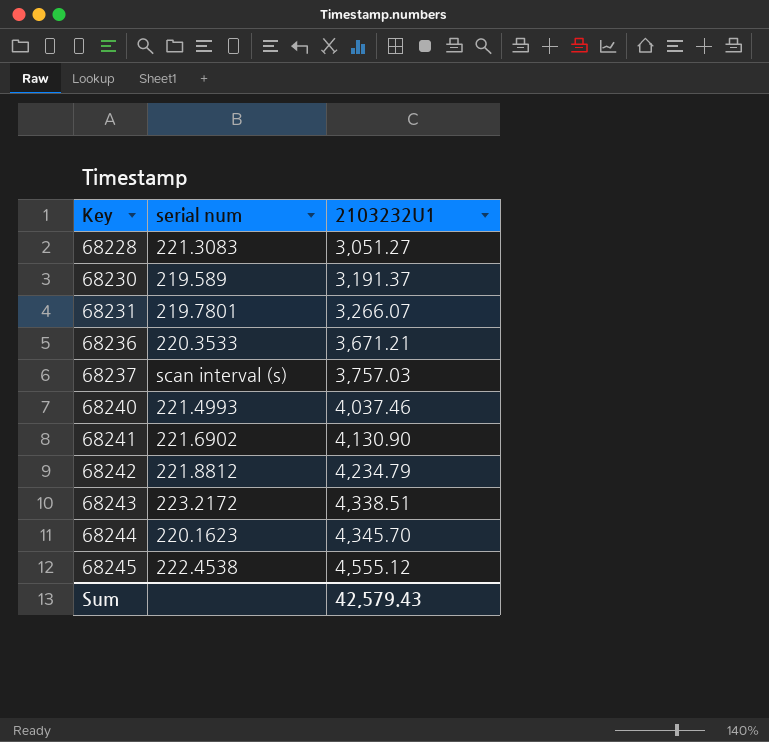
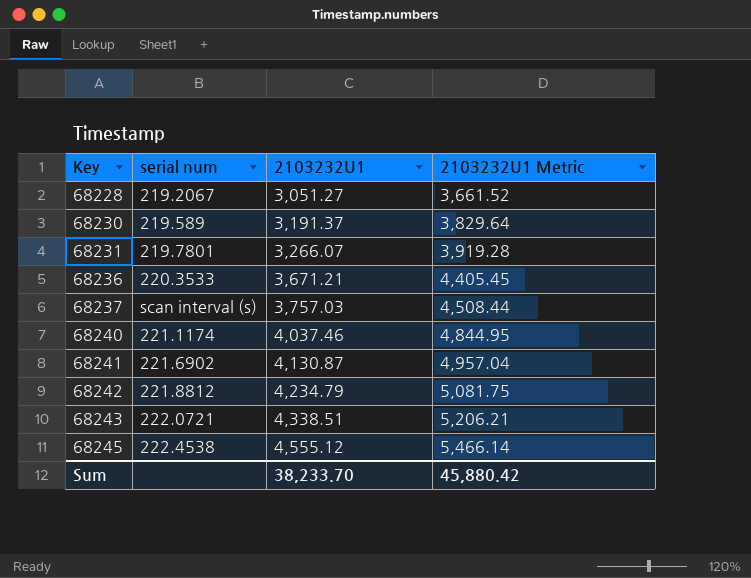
column 2103232U1 Metric | formula: none -> [2103232U1] * 1.2
row 68244: 220.1623 | 4,345.70 -> none
68228 | serial num: 221.3083 -> 219.2067
68240 | serial num: 221.4993 -> 221.1174
68241 | 2103232U1: 4,130.90 -> 4,130.87
68243 | serial num: 223.2172 -> 222.0721
Sum | 2103232U1: 42,579.43 -> 38,233.70

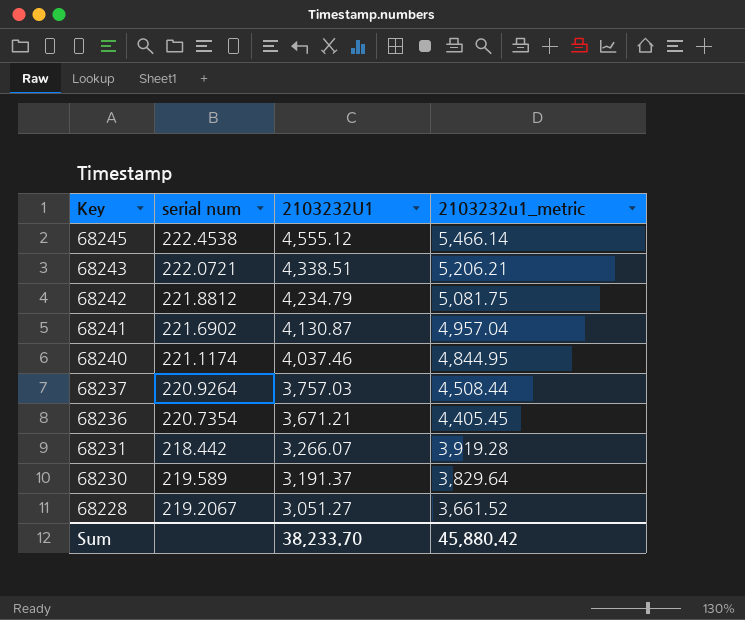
row order: Key ascending -> Key descending
column name: 2103232U1 Metric -> 2103232u1_metric
68237 | serial num: scan interval (s) -> 220.9264
68236 | serial num: 220.3533 -> 220.7354
68231 | serial num: 219.7801 -> 218.442

